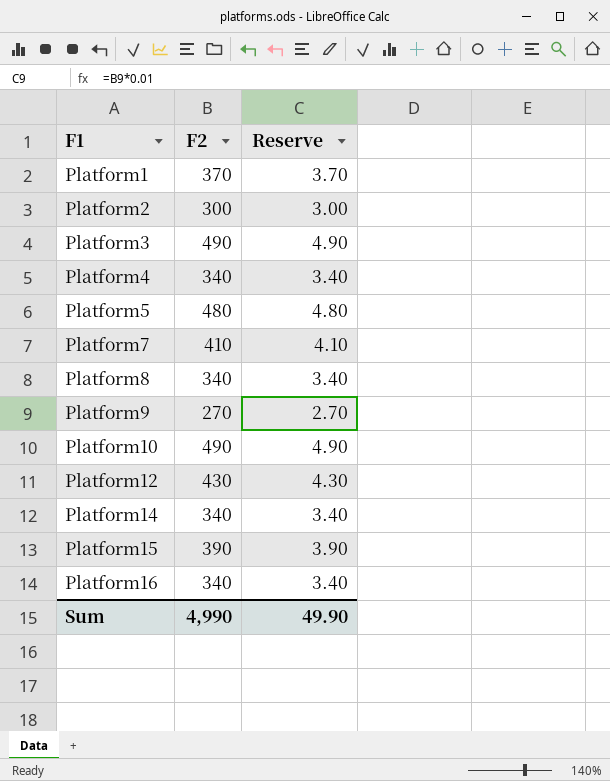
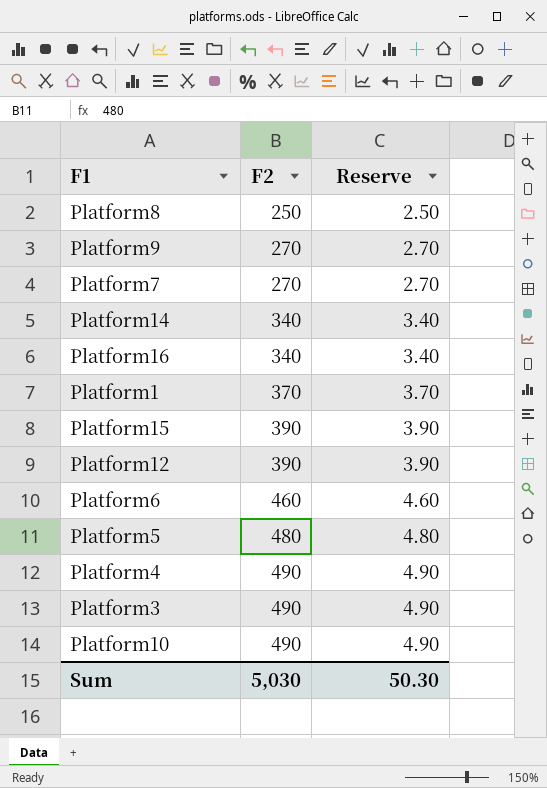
row order: F1 ascending -> F2 ascending
row Platform2: 300 | 3.00 -> none
Platform8 | F2: 340 -> 250
Platform8 | Reserve: 3.40 -> 2.50
Platform7 | F2: 410 -> 270
Platform7 | Reserve: 4.10 -> 2.70
Platform12 | F2: 430 -> 390
Platform12 | Reserve: 4.30 -> 3.90
row Platform6: none -> 460 | 4.60
Platform4 | F2: 340 -> 490
Platform4 | Reserve: 3.40 -> 4.90
Sum | F2: 4,990 -> 5,030
Sum | Reserve: 49.90 -> 50.30

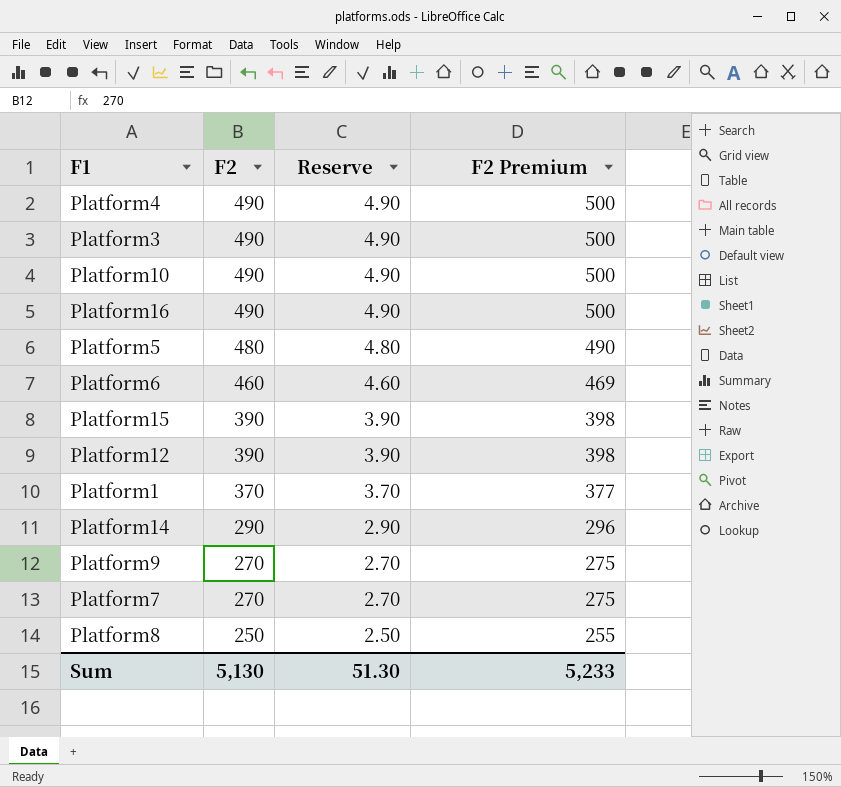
row order: F2 ascending -> F2 descending
column F2 Premium | formula: none -> [F2] * 1.02
Platform16 | F2: 340 -> 490
Platform16 | Reserve: 3.40 -> 4.90
Platform14 | F2: 340 -> 290
Platform14 | Reserve: 3.40 -> 2.90
Sum | F2: 5,030 -> 5,130
Sum | Reserve: 50.30 -> 51.30

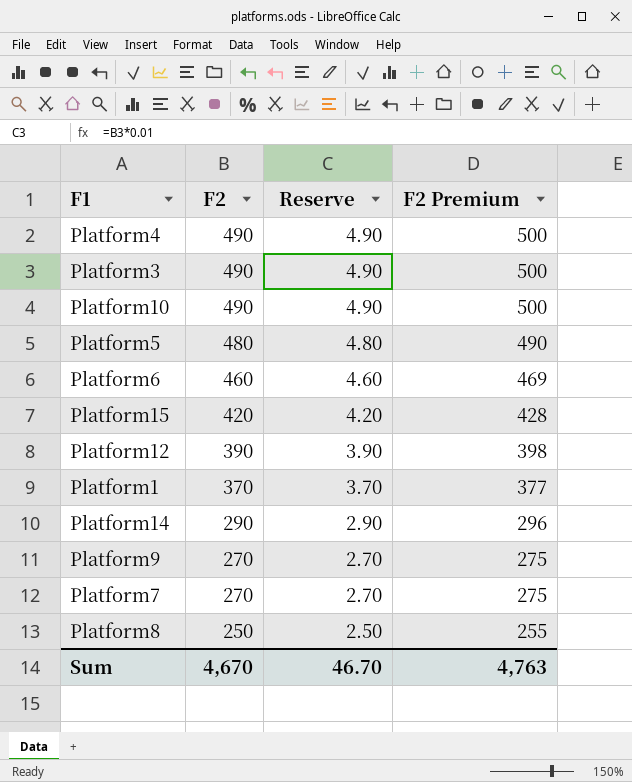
row Platform16: 490 | 4.90 | 500 -> none
Platform15 | F2: 390 -> 420
Platform15 | Reserve: 3.90 -> 4.20
Platform15 | F2 Premium: 398 -> 428
Sum | F2: 5,130 -> 4,670
Sum | Reserve: 51.30 -> 46.70
Sum | F2 Premium: 5,233 -> 4,763

